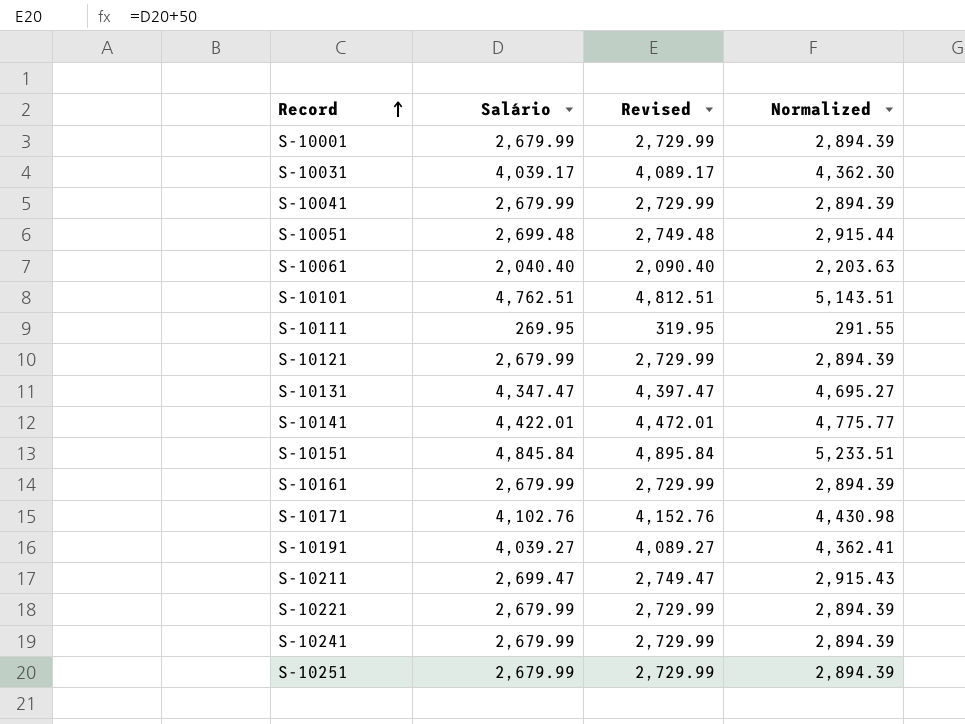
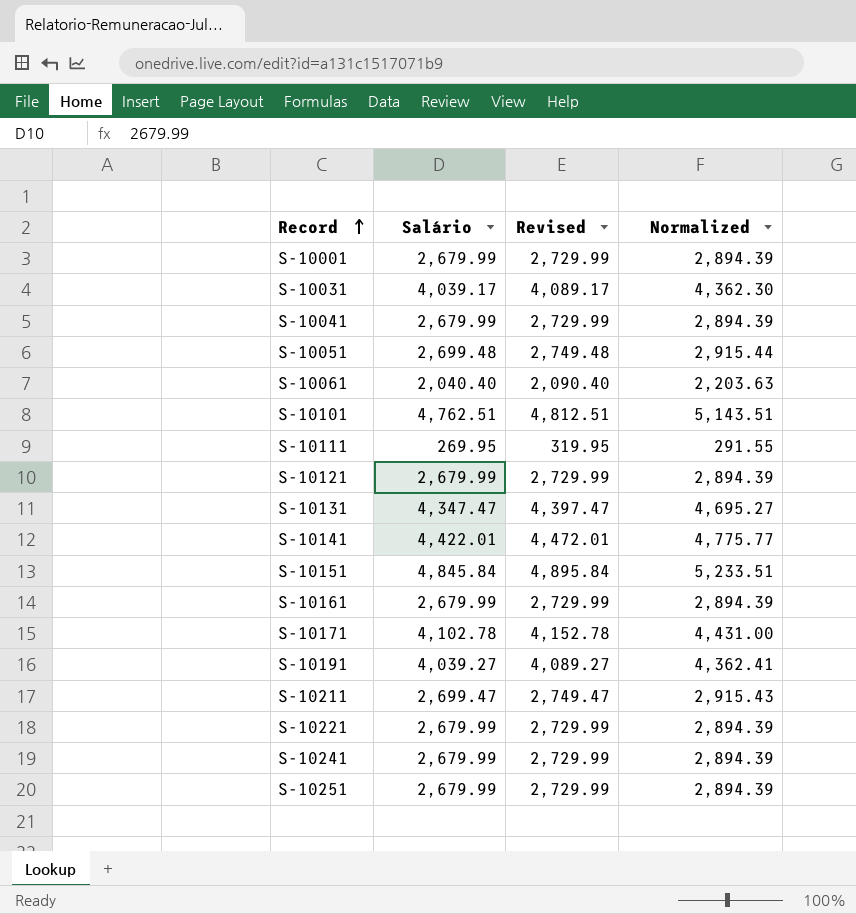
S-10171 | Salário: 4,102.76 -> 4,102.78
S-10171 | Revised: 4,152.76 -> 4,152.78
S-10171 | Normalized: 4,430.98 -> 4,431.00

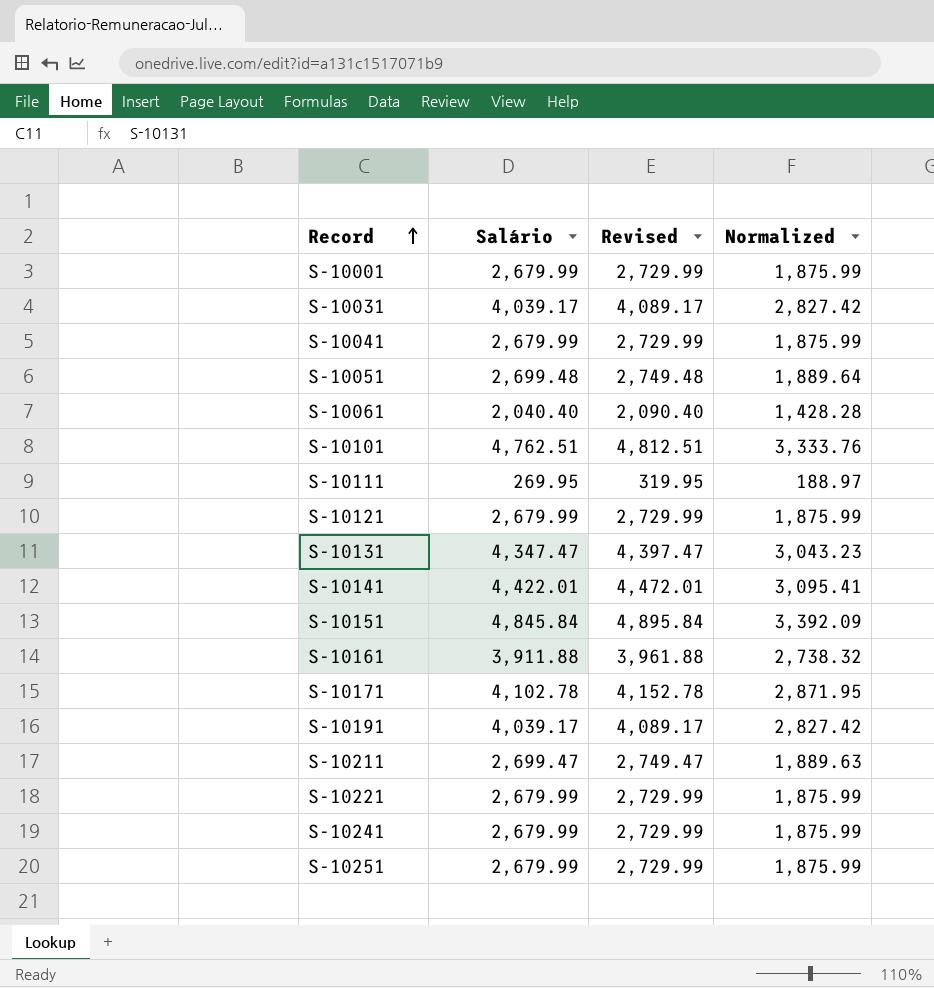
column Normalized | formula: [Salário] * 1.08 -> [Salário] * 0.7
S-10161 | Salário: 2,679.99 -> 3,911.88
S-10161 | Revised: 2,729.99 -> 3,961.88
S-10191 | Salário: 4,039.27 -> 4,039.17
S-10191 | Revised: 4,089.27 -> 4,089.17

